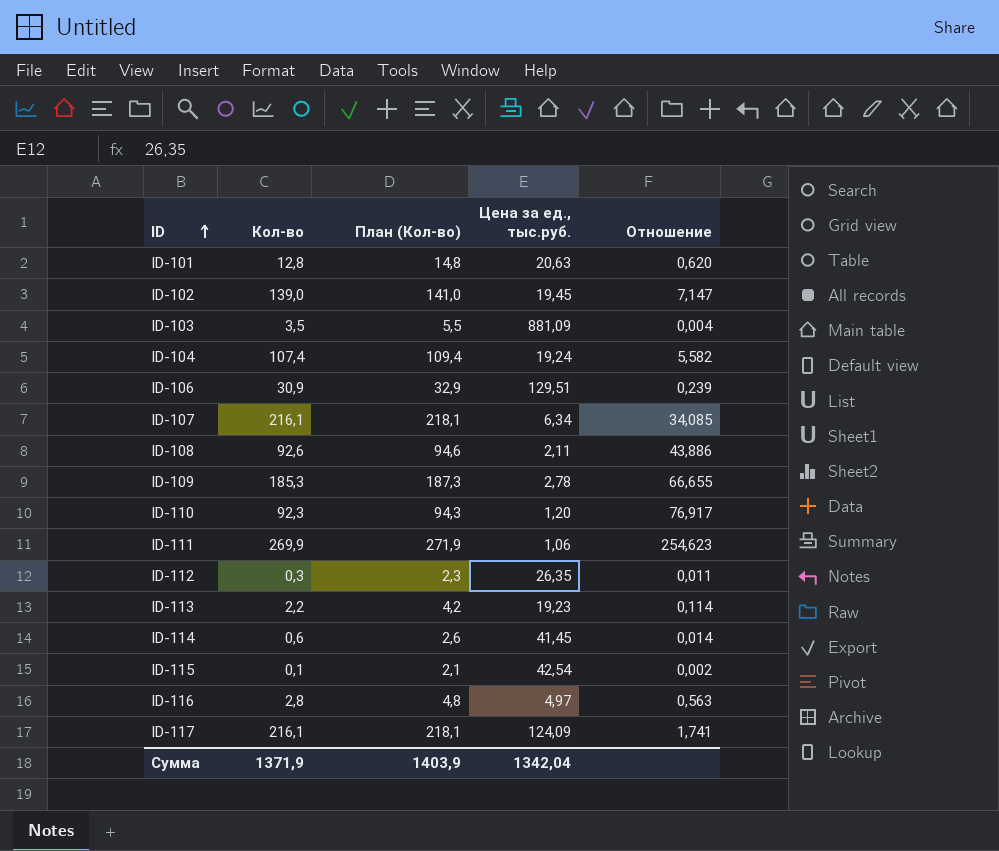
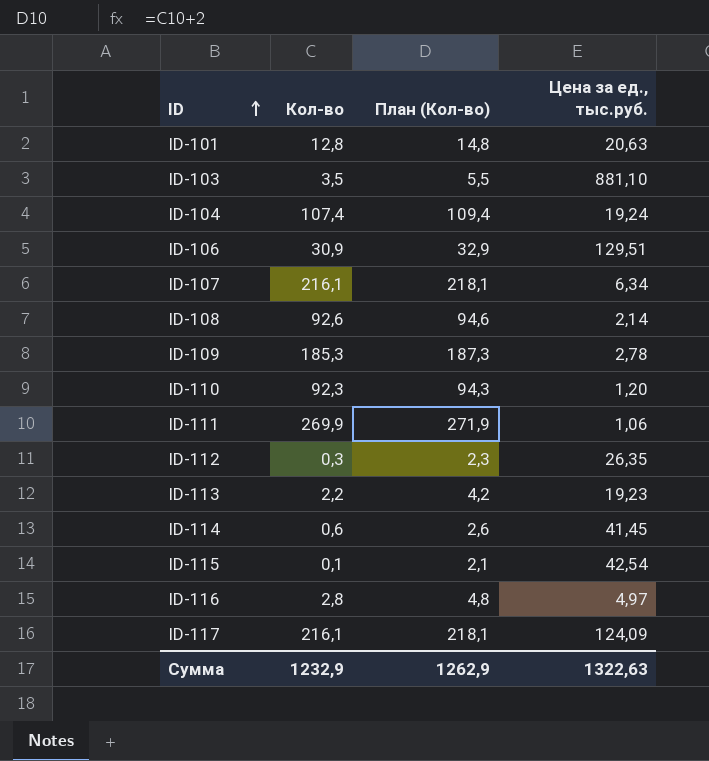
column Отношение | formula: [Кол-во] / [Цена за ед., тыс.руб.] -> none
row ID-102: 139,0 | 141,0 | 19,45 | 7,147 -> none
ID-103 | Цена за ед., тыс.руб.: 881,09 -> 881,10
ID-108 | Цена за ед., тыс.руб.: 2,11 -> 2,14
Сумма | Кол-во: 1371,9 -> 1232,9
Сумма | План (Кол-во): 1403,9 -> 1262,9
Сумма | Цена за ед., тыс.руб.: 1342,04 -> 1322,63

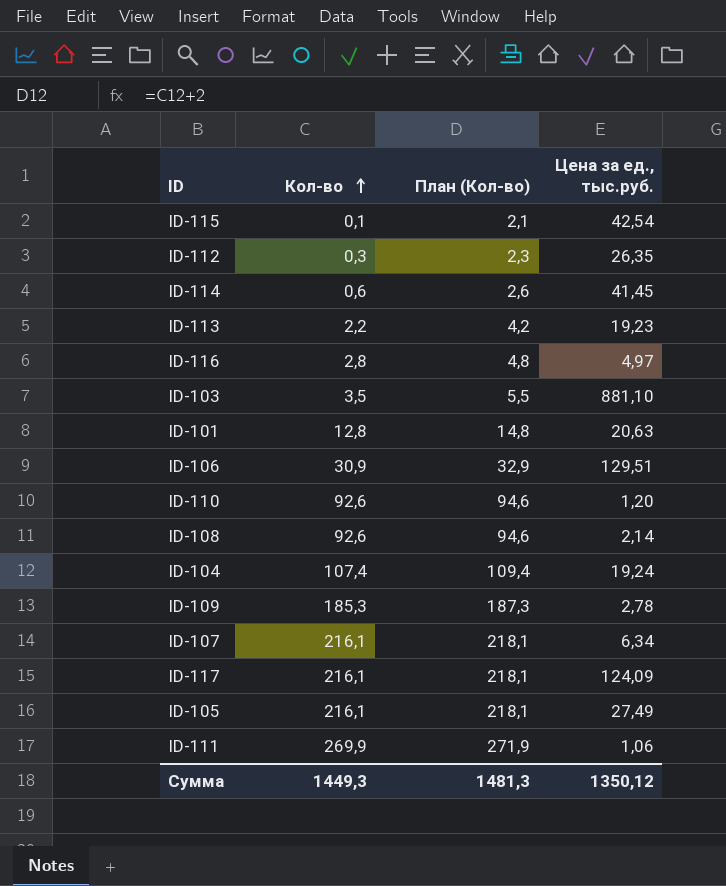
row order: ID ascending -> Кол-во ascending
ID-110 | Кол-во: 92,3 -> 92,6
ID-110 | План (Кол-во): 94,3 -> 94,6
row ID-105: none -> 216,1 | 218,1 | 27,49
Сумма | Кол-во: 1232,9 -> 1449,3
Сумма | План (Кол-во): 1262,9 -> 1481,3
Сумма | Цена за ед., тыс.руб.: 1322,63 -> 1350,12

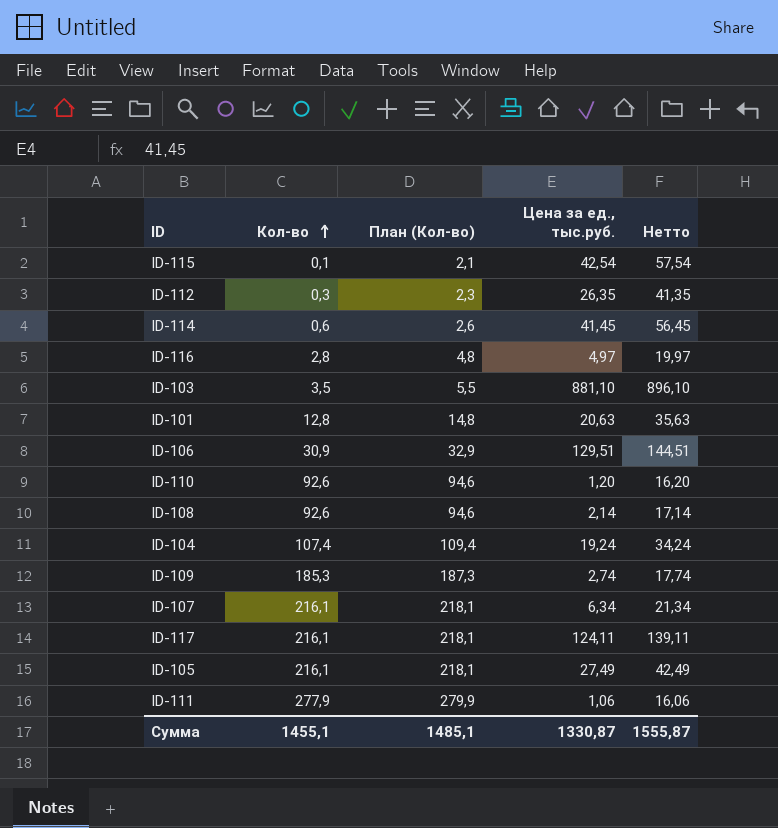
column Нетто | formula: none -> [Цена за ед., тыс.руб.] + 15
row ID-113: 2,2 | 4,2 | 19,23 -> none
ID-109 | Цена за ед., тыс.руб.: 2,78 -> 2,74
ID-117 | Цена за ед., тыс.руб.: 124,09 -> 124,11
ID-111 | Кол-во: 269,9 -> 277,9
ID-111 | План (Кол-во): 271,9 -> 279,9
Сумма | Кол-во: 1449,3 -> 1455,1
Сумма | План (Кол-во): 1481,3 -> 1485,1
Сумма | Цена за ед., тыс.руб.: 1350,12 -> 1330,87

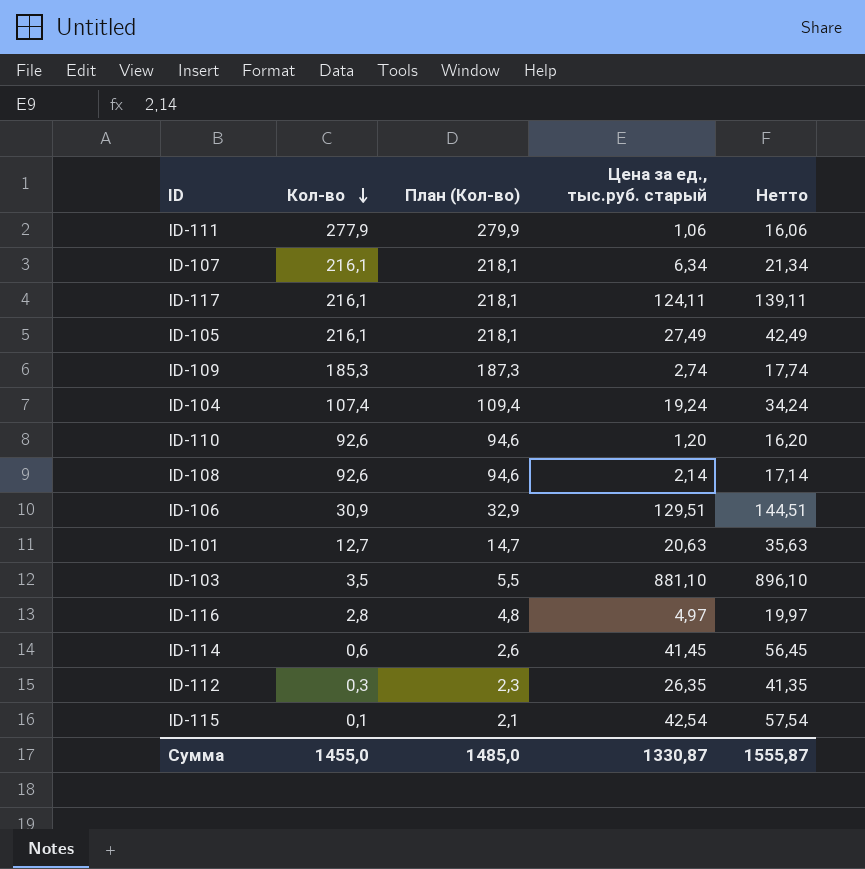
row order: Кол-во ascending -> Кол-во descending
column name: Цена за ед., тыс.руб. -> Цена за ед., тыс.руб. старый
ID-101 | Кол-во: 12,8 -> 12,7
ID-101 | План (Кол-во): 14,8 -> 14,7
Сумма | Кол-во: 1455,1 -> 1455,0
Сумма | План (Кол-во): 1485,1 -> 1485,0

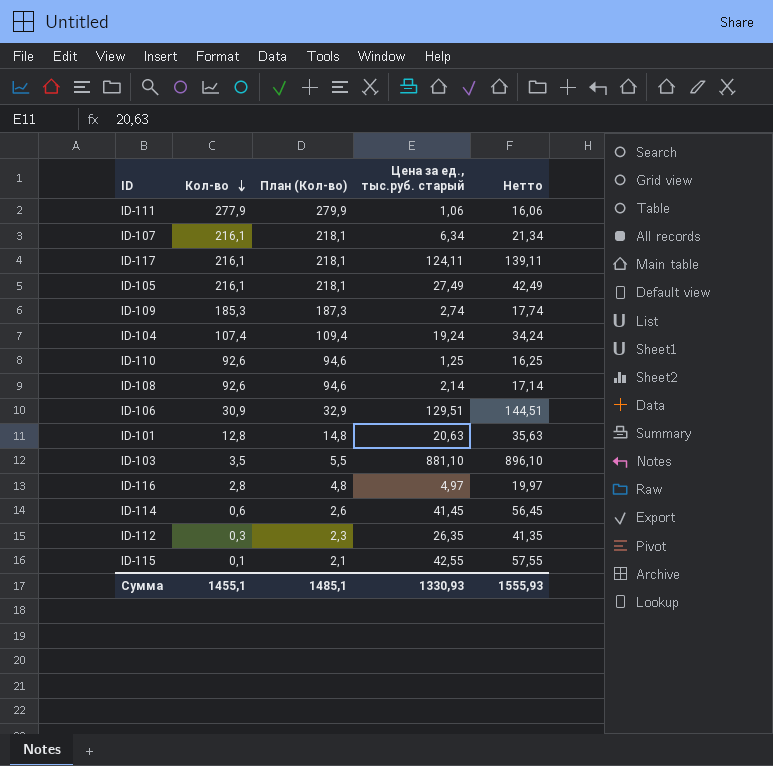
ID-110 | Цена за ед., тыс.руб. старый: 1,20 -> 1,25
ID-110 | Нетто: 16,20 -> 16,25
ID-101 | Кол-во: 12,7 -> 12,8
ID-101 | План (Кол-во): 14,7 -> 14,8
ID-115 | Цена за ед., тыс.руб. старый: 42,54 -> 42,55
ID-115 | Нетто: 57,54 -> 57,55
Сумма | Кол-во: 1455,0 -> 1455,1
Сумма | План (Кол-во): 1485,0 -> 1485,1
Сумма | Цена за ед., тыс.руб. старый: 1330,87 -> 1330,93
Сумма | Нетто: 1555,87 -> 1555,93

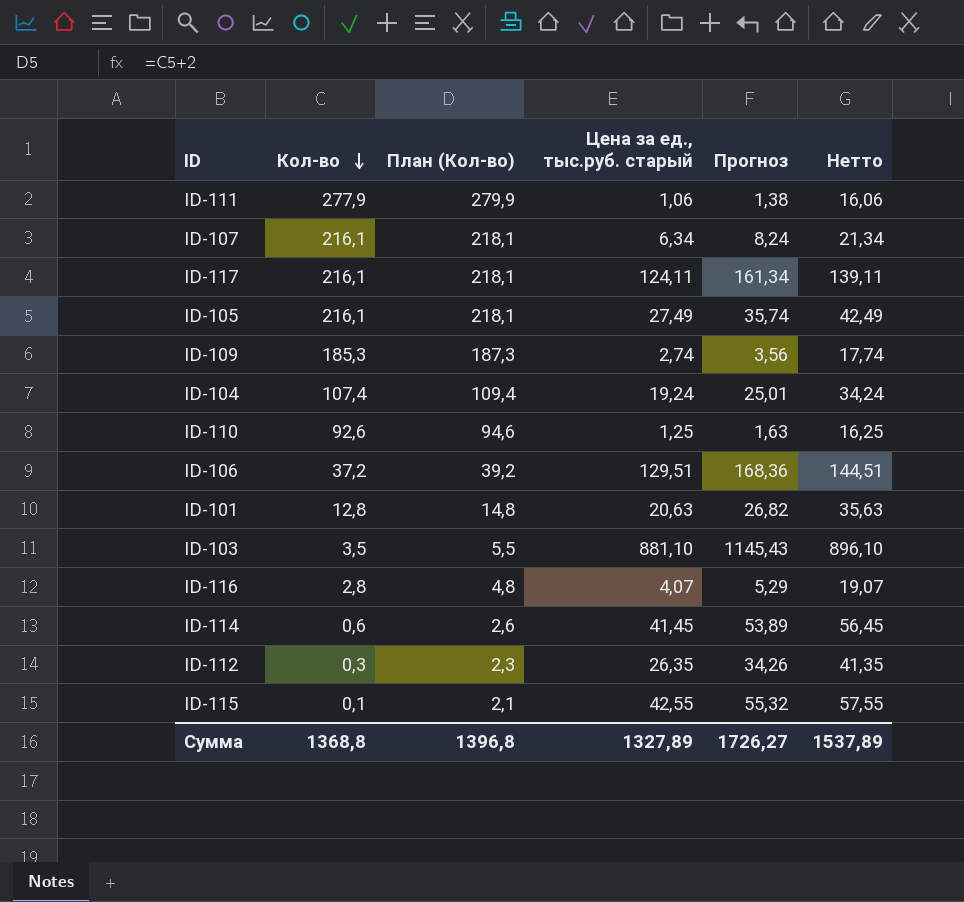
column Прогноз | formula: none -> [Цена за ед., тыс.руб. старый] * 1,3
row ID-108: 92,6 | 94,6 | 2,14 | 17,14 -> none
ID-106 | Кол-во: 30,9 -> 37,2
ID-106 | План (Кол-во): 32,9 -> 39,2
ID-116 | Цена за ед., тыс.руб. старый: 4,97 -> 4,07
ID-116 | Нетто: 19,97 -> 19,07
Сумма | Кол-во: 1455,1 -> 1368,8
Сумма | План (Кол-во): 1485,1 -> 1396,8
Сумма | Цена за ед., тыс.руб. старый: 1330,93 -> 1327,89
Сумма | Нетто: 1555,93 -> 1537,89

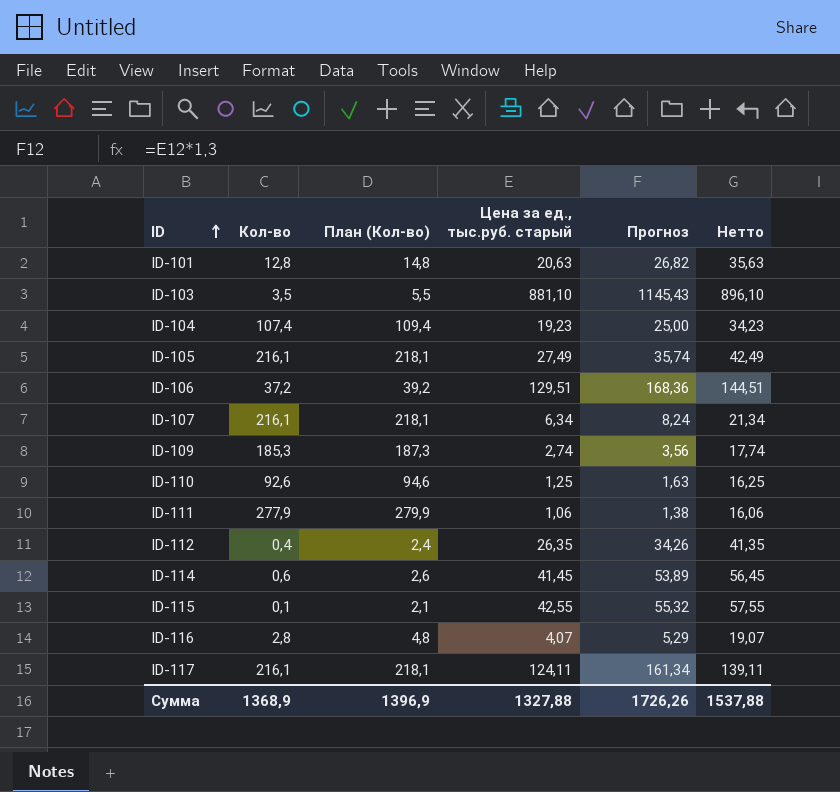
row order: Кол-во descending -> ID ascending
ID-104 | Цена за ед., тыс.руб. старый: 19,24 -> 19,23
ID-104 | Прогноз: 25,01 -> 25,00
ID-104 | Нетто: 34,24 -> 34,23
ID-112 | Кол-во: 0,3 -> 0,4
ID-112 | План (Кол-во): 2,3 -> 2,4
Сумма | Кол-во: 1368,8 -> 1368,9
Сумма | План (Кол-во): 1396,8 -> 1396,9
Сумма | Цена за ед., тыс.руб. старый: 1327,89 -> 1327,88
Сумма | Прогноз: 1726,27 -> 1726,26
Сумма | Нетто: 1537,89 -> 1537,88

